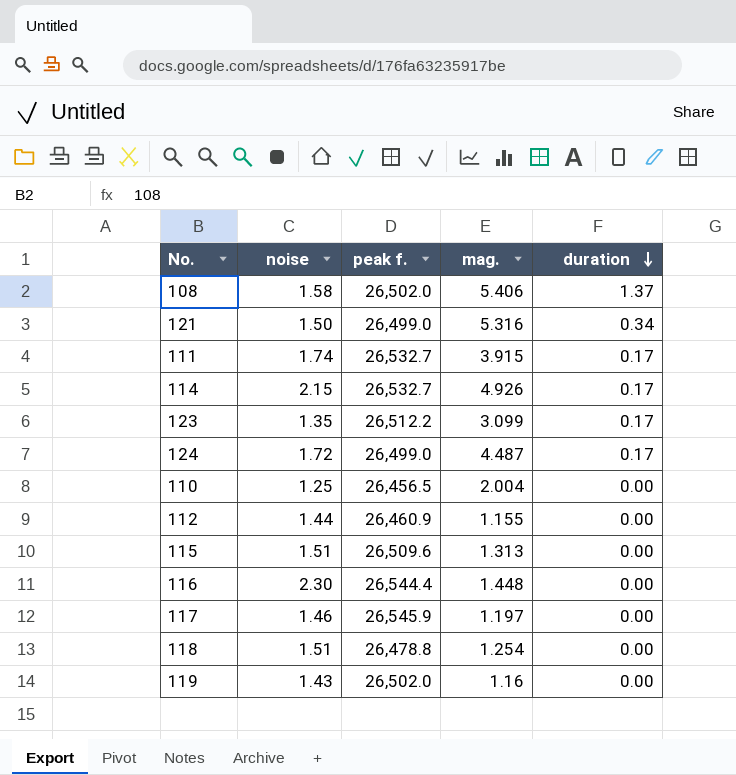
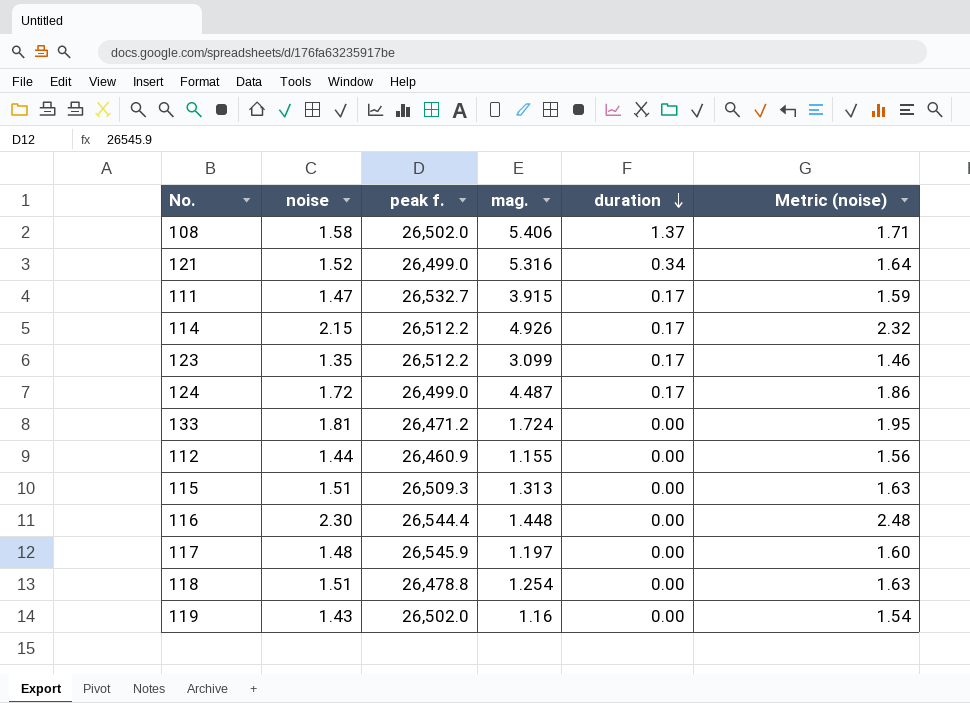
column Metric (noise) | formula: none -> [noise] * 1.08
row 110: 1.25 | 26,456.5 | 2.004 | 0.00 -> none
121 | noise: 1.50 -> 1.52
111 | noise: 1.74 -> 1.47
114 | peak f.: 26,532.7 -> 26,512.2
row 133: none -> 1.81 | 26,471.2 | 1.724 | 0.00 | 1.95
115 | peak f.: 26,509.6 -> 26,509.3
117 | noise: 1.46 -> 1.48

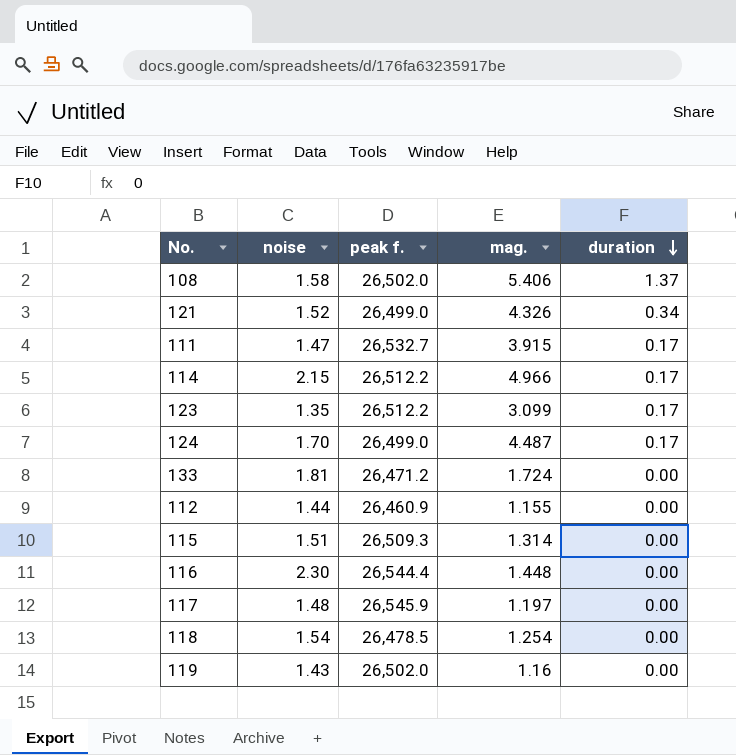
column Metric (noise) | formula: [noise] * 1.08 -> none
121 | mag.: 5.316 -> 4.326
114 | mag.: 4.926 -> 4.966
124 | noise: 1.72 -> 1.70
115 | mag.: 1.313 -> 1.314
118 | noise: 1.51 -> 1.54
118 | peak f.: 26,478.8 -> 26,478.5

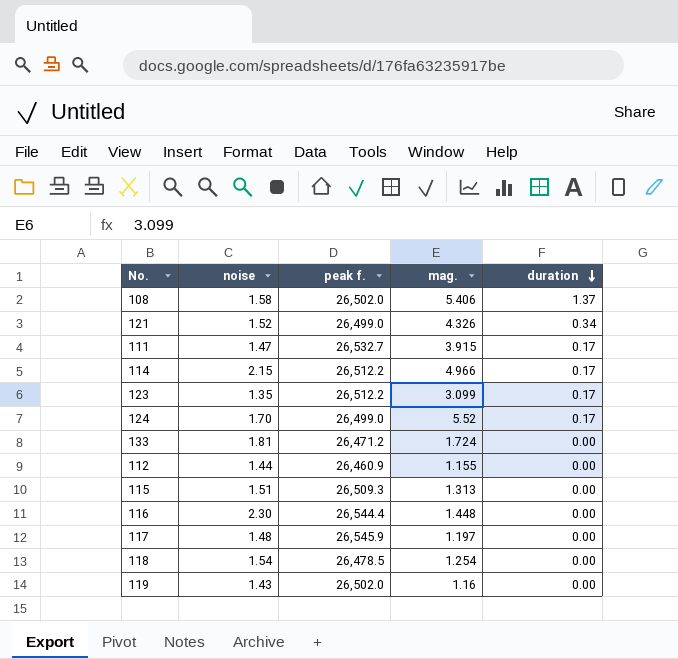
124 | mag.: 4.487 -> 5.52
115 | mag.: 1.314 -> 1.313

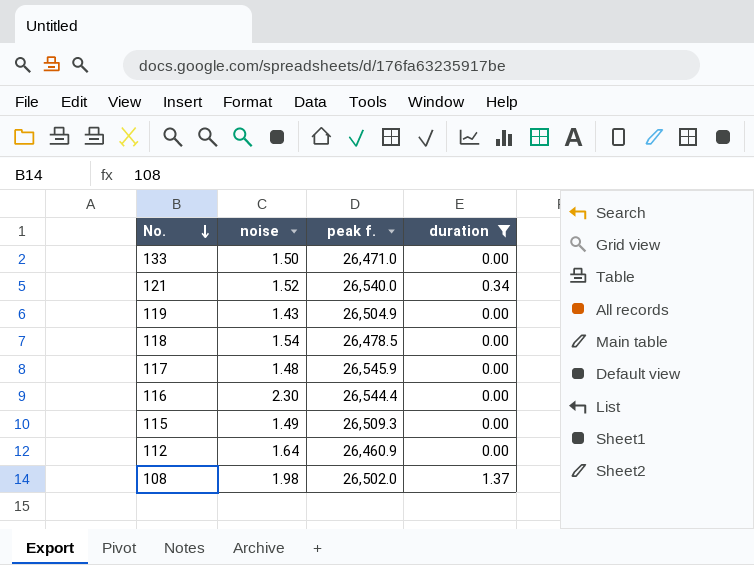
filter: none -> duration != 0.17
row order: duration descending -> No. descending
column mag. | position: 4 -> none
133 | noise: 1.81 -> 1.50
133 | peak f.: 26,471.2 -> 26,471.0
121 | peak f.: 26,499.0 -> 26,540.0
119 | peak f.: 26,502.0 -> 26,504.9
115 | noise: 1.51 -> 1.49
112 | noise: 1.44 -> 1.64
108 | noise: 1.58 -> 1.98

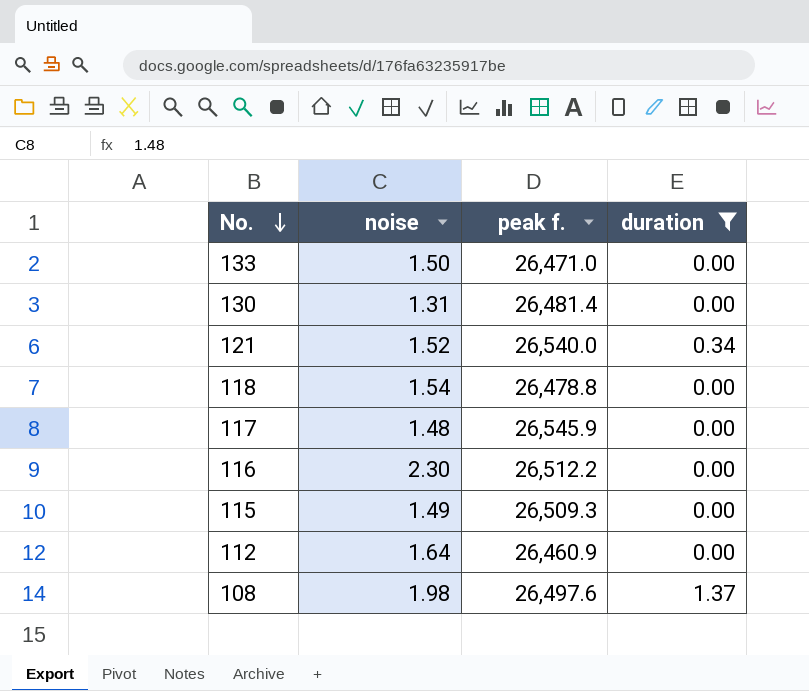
row 119: 1.43 | 26,504.9 | 0.00 -> none
row 130: none -> 1.31 | 26,481.4 | 0.00
118 | peak f.: 26,478.5 -> 26,478.8
116 | peak f.: 26,544.4 -> 26,512.2
108 | peak f.: 26,502.0 -> 26,497.6

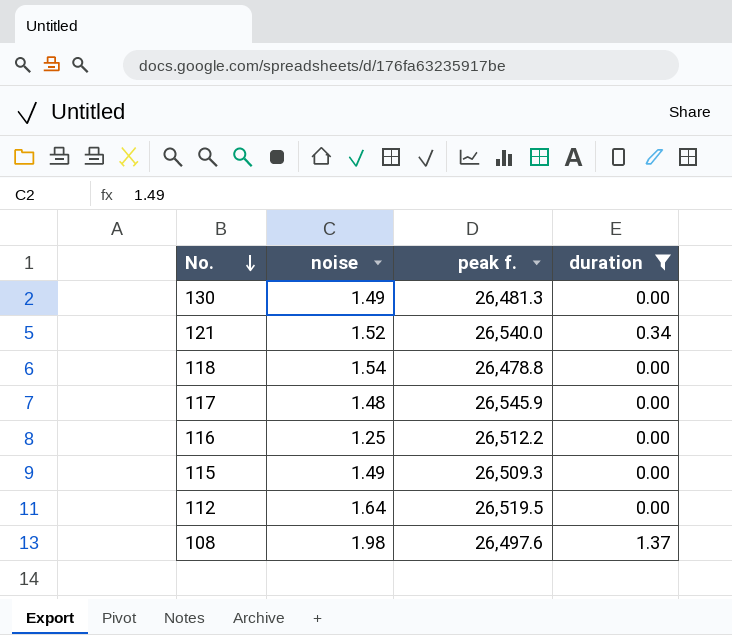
row 133: 1.50 | 26,471.0 | 0.00 -> none
130 | noise: 1.31 -> 1.49
130 | peak f.: 26,481.4 -> 26,481.3
116 | noise: 2.30 -> 1.25
112 | peak f.: 26,460.9 -> 26,519.5

